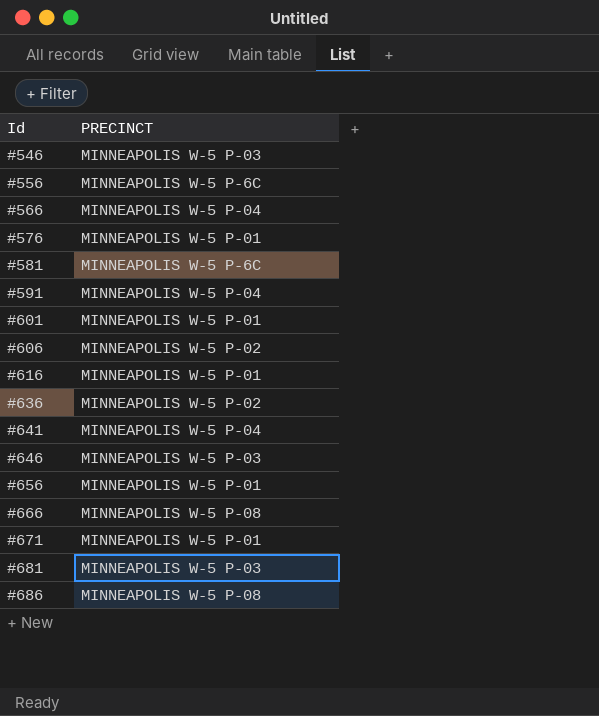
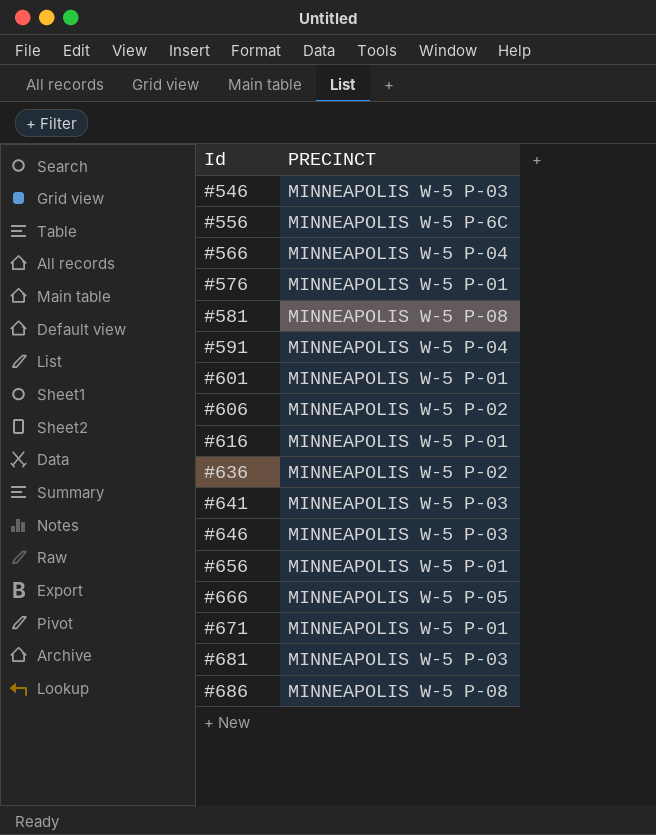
#581 | PRECINCT: MINNEAPOLIS W-5 P-6C -> MINNEAPOLIS W-5 P-08
#641 | PRECINCT: MINNEAPOLIS W-5 P-04 -> MINNEAPOLIS W-5 P-03
#666 | PRECINCT: MINNEAPOLIS W-5 P-08 -> MINNEAPOLIS W-5 P-05

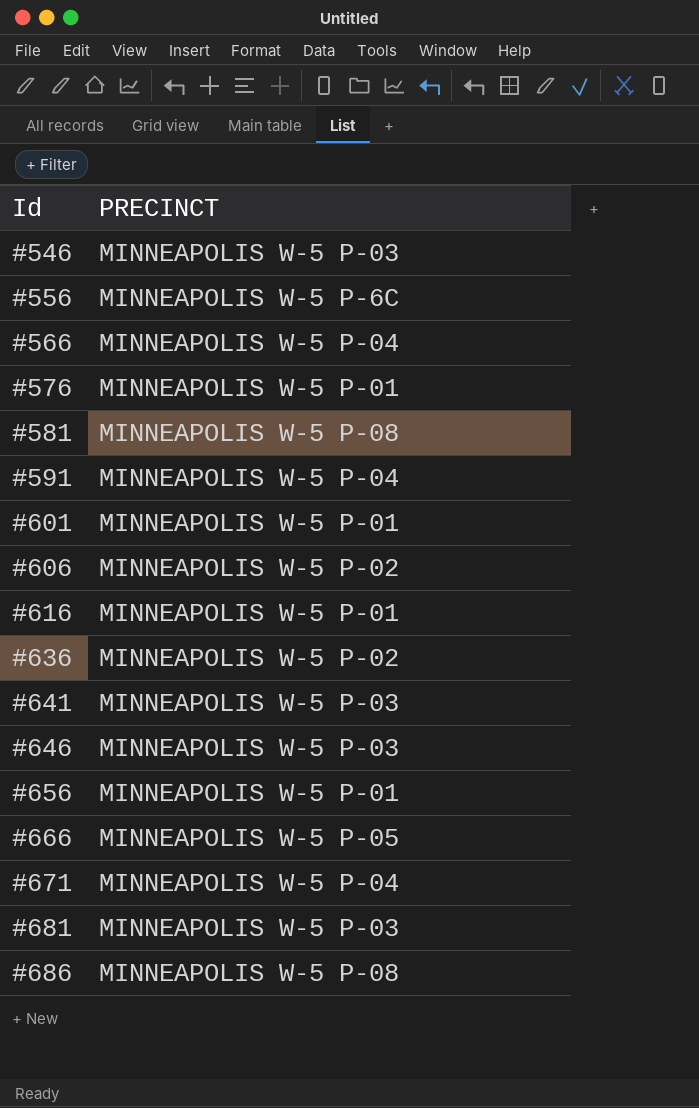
#671 | PRECINCT: MINNEAPOLIS W-5 P-01 -> MINNEAPOLIS W-5 P-04

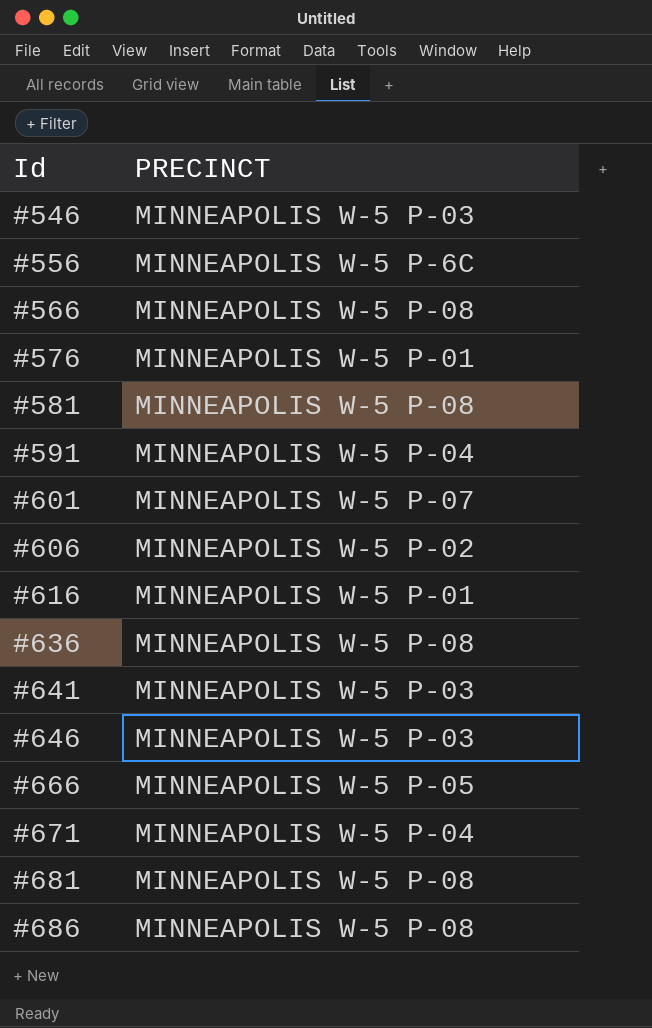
row #656: MINNEAPOLIS W-5 P-01 -> none
#566 | PRECINCT: MINNEAPOLIS W-5 P-04 -> MINNEAPOLIS W-5 P-08
#601 | PRECINCT: MINNEAPOLIS W-5 P-01 -> MINNEAPOLIS W-5 P-07
#636 | PRECINCT: MINNEAPOLIS W-5 P-02 -> MINNEAPOLIS W-5 P-08
#681 | PRECINCT: MINNEAPOLIS W-5 P-03 -> MINNEAPOLIS W-5 P-08

